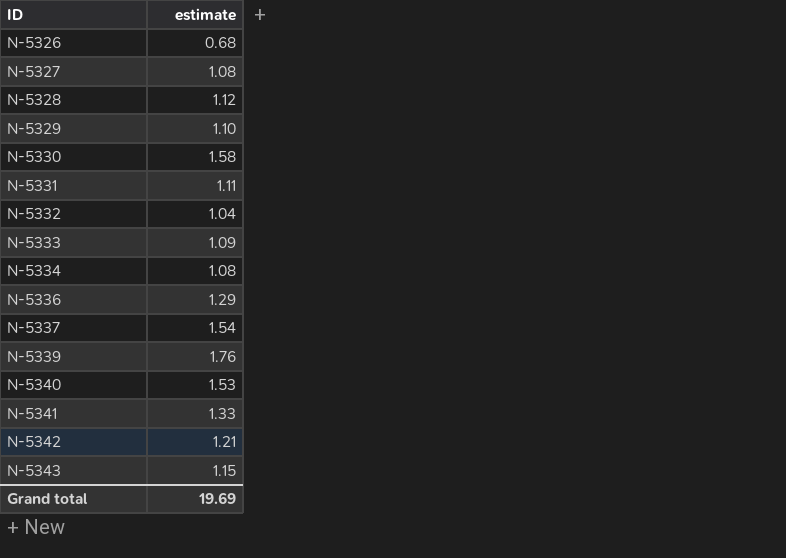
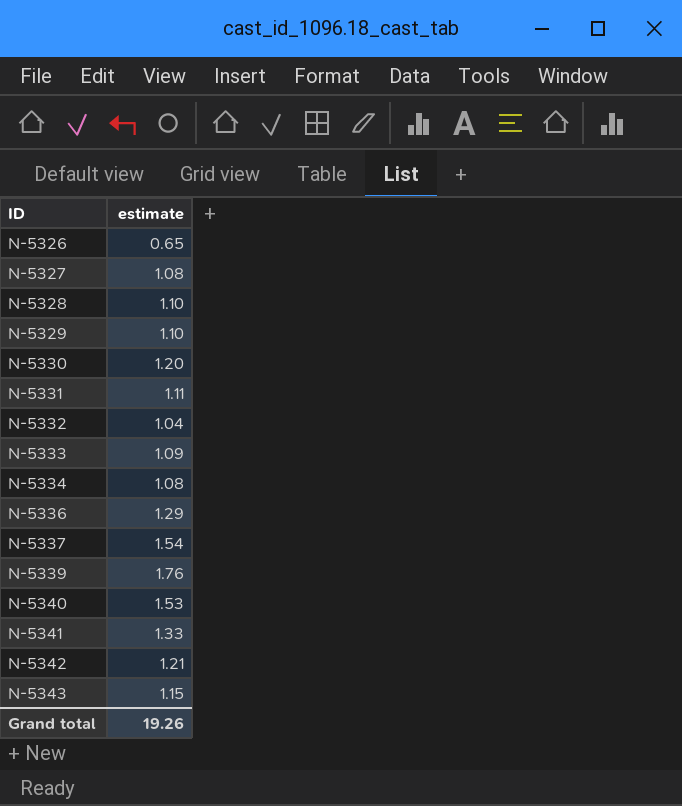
N-5326 | estimate: 0.68 -> 0.65
N-5328 | estimate: 1.12 -> 1.10
N-5330 | estimate: 1.58 -> 1.20
Grand total | estimate: 19.69 -> 19.26

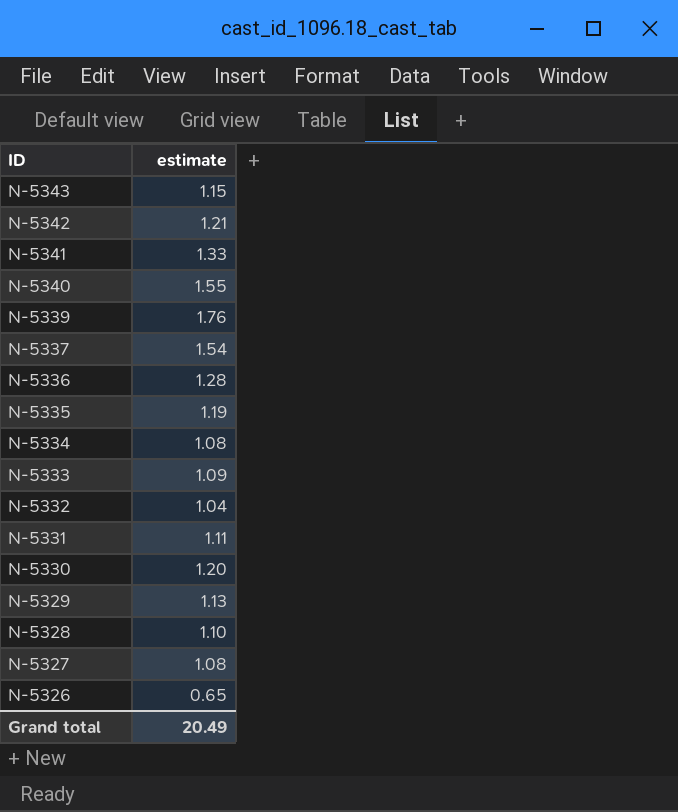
row order: ID ascending -> ID descending
N-5340 | estimate: 1.53 -> 1.55
N-5336 | estimate: 1.29 -> 1.28
row N-5335: none -> 1.19
N-5329 | estimate: 1.10 -> 1.13
Grand total | estimate: 19.26 -> 20.49

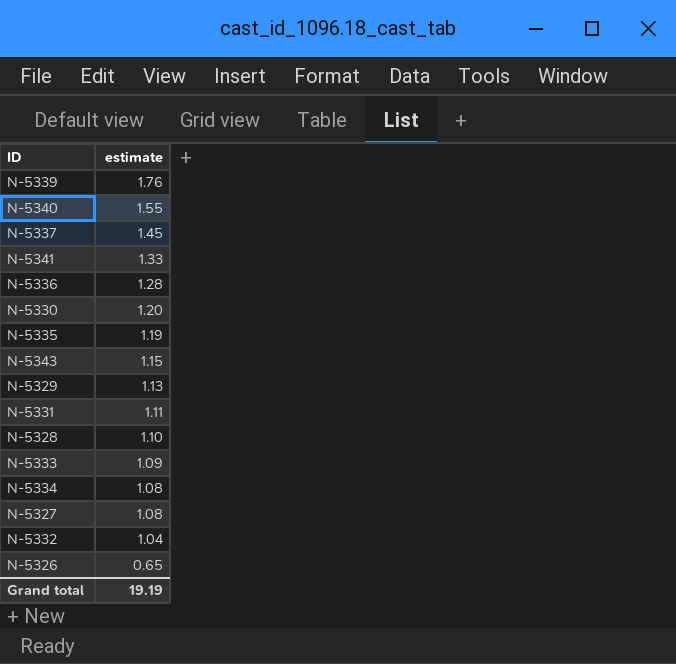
row order: ID descending -> estimate descending
row N-5342: 1.21 -> none
N-5337 | estimate: 1.54 -> 1.45
Grand total | estimate: 20.49 -> 19.19

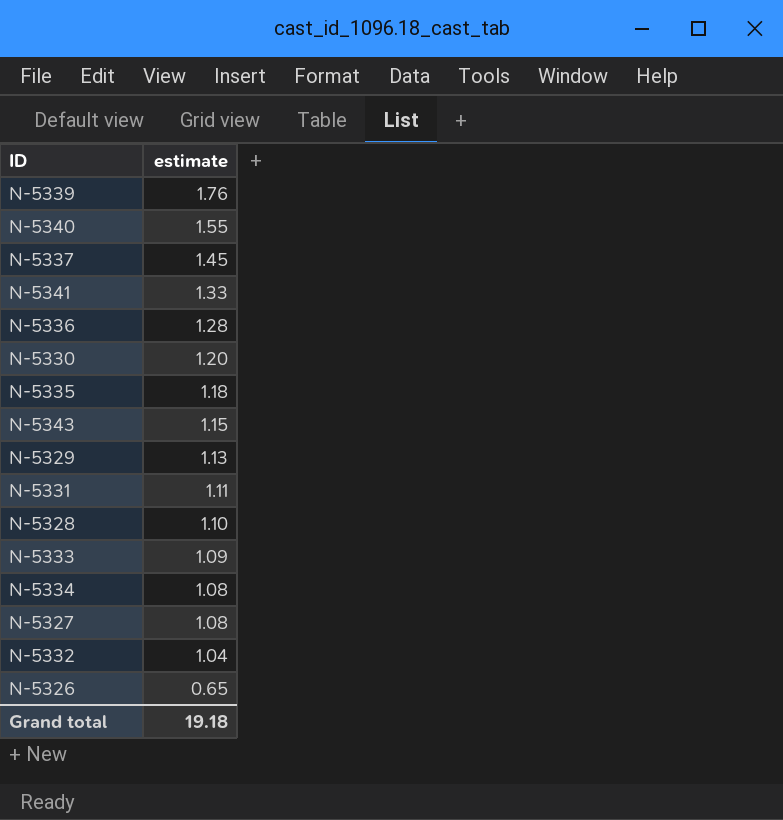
N-5335 | estimate: 1.19 -> 1.18
Grand total | estimate: 19.19 -> 19.18

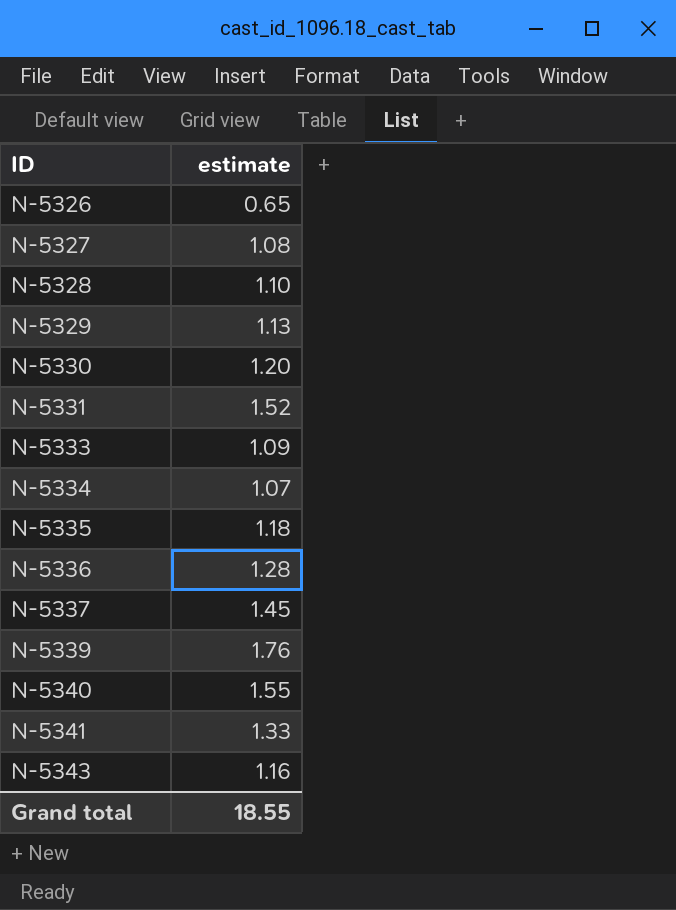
row order: estimate descending -> ID ascending
row N-5332: 1.04 -> none
N-5331 | estimate: 1.11 -> 1.52
N-5334 | estimate: 1.08 -> 1.07
N-5343 | estimate: 1.15 -> 1.16
Grand total | estimate: 19.18 -> 18.55

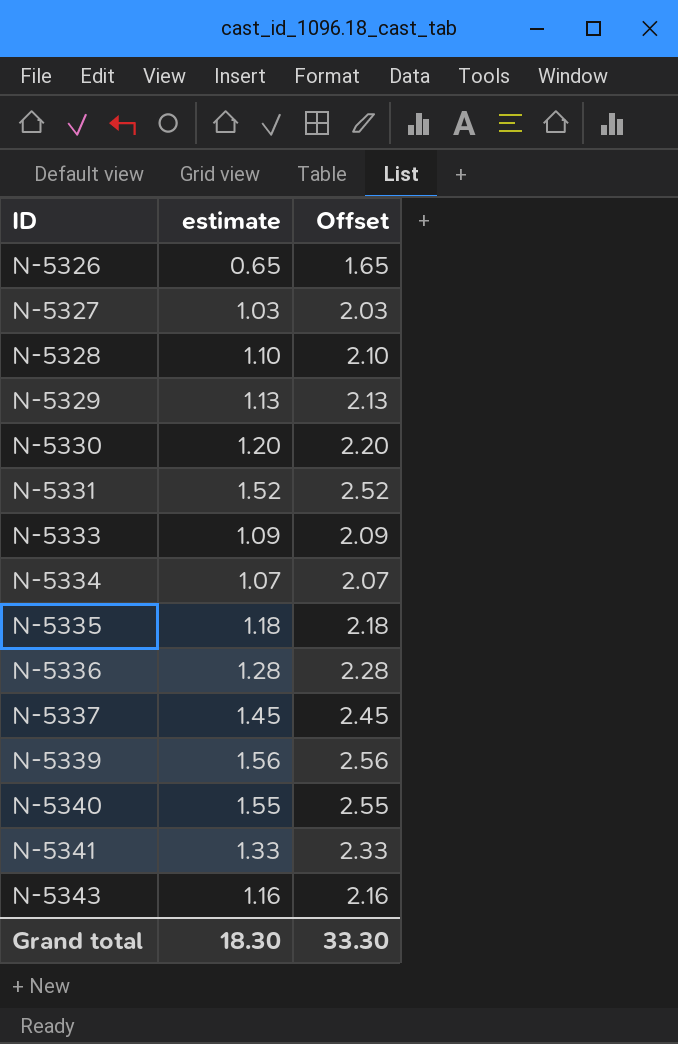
column Offset | formula: none -> [estimate] + 1
N-5327 | estimate: 1.08 -> 1.03
N-5339 | estimate: 1.76 -> 1.56
Grand total | estimate: 18.55 -> 18.30

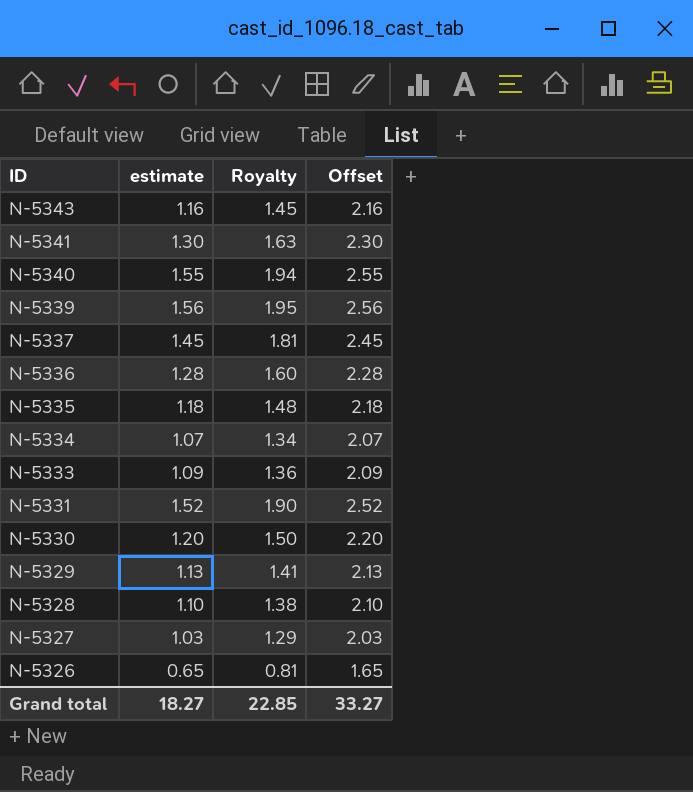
row order: ID ascending -> ID descending
column Royalty | formula: none -> [estimate] * 1.25
N-5341 | estimate: 1.33 -> 1.30
N-5341 | Offset: 2.33 -> 2.30
Grand total | estimate: 18.30 -> 18.27
Grand total | Offset: 33.30 -> 33.27

